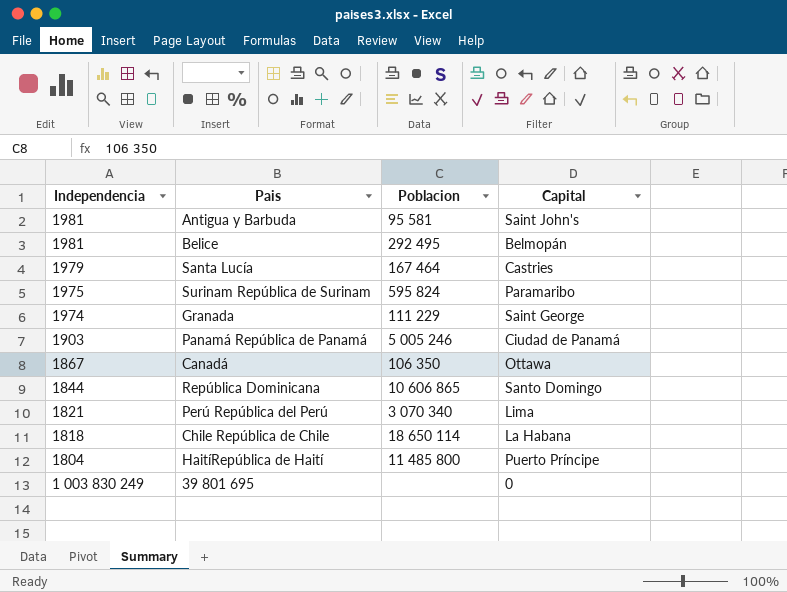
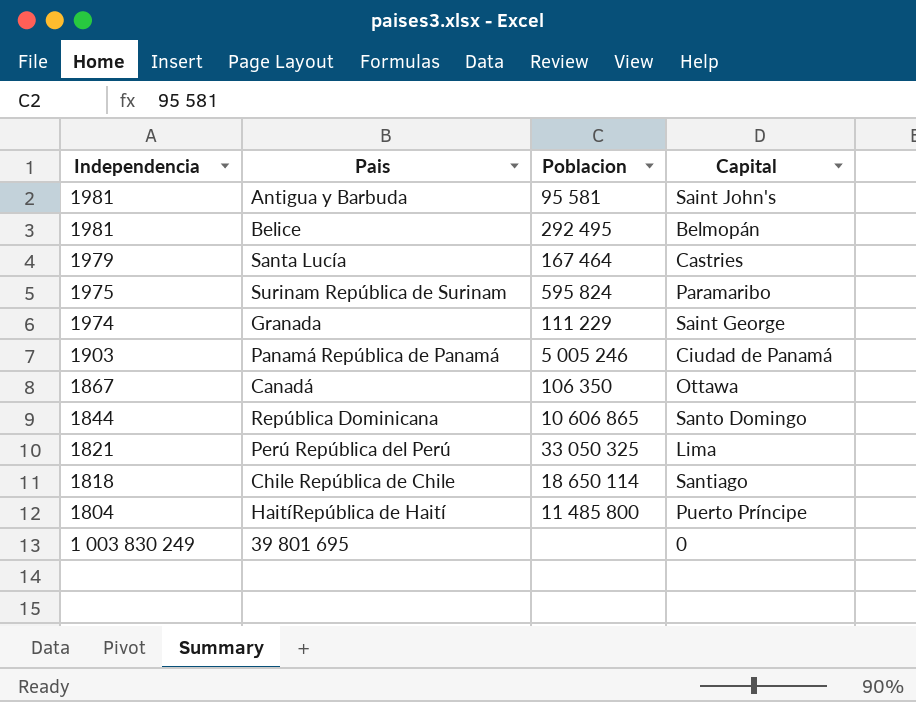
Perú República del Perú | Poblacion: 3 070 340 -> 33 050 325
Chile República de Chile | Capital: La Habana -> Santiago

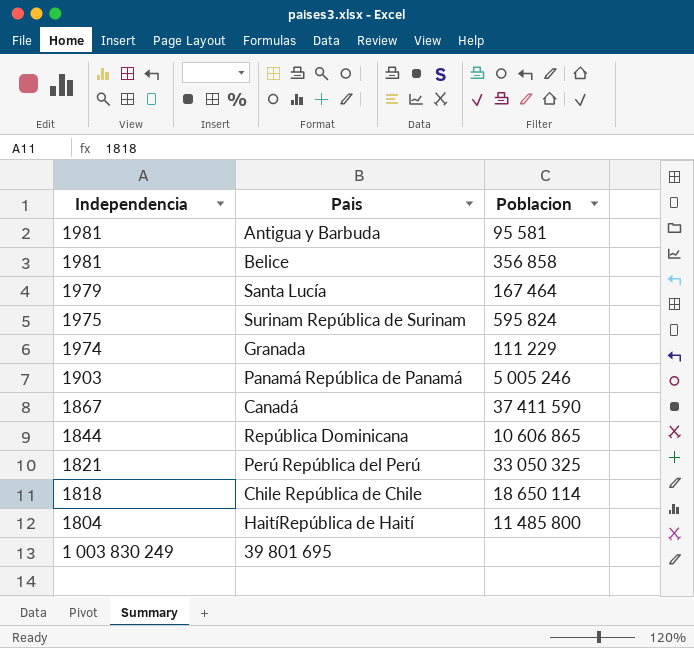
column Capital | position: 4 -> none
Belice | Poblacion: 292 495 -> 356 858
Canadá | Poblacion: 106 350 -> 37 411 590

